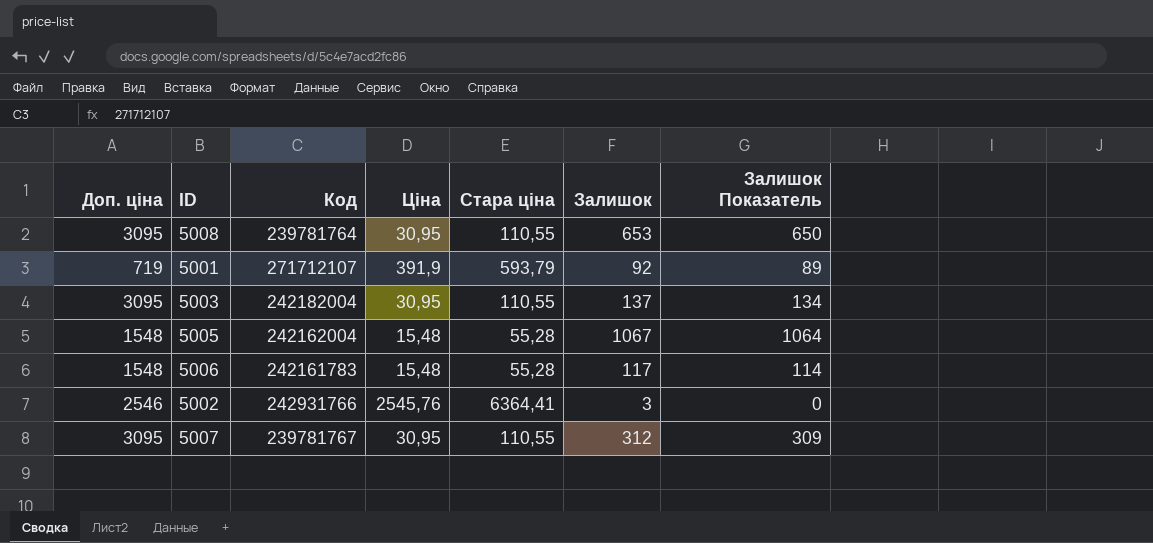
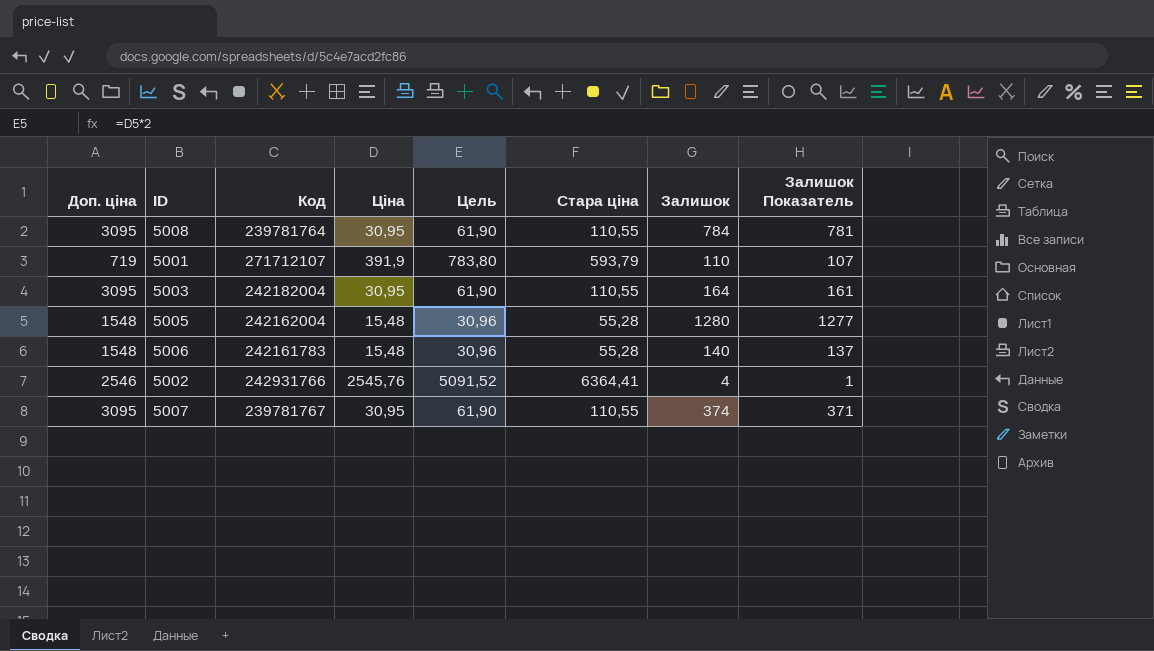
column Цель | formula: none -> [Ціна] * 2
5008 | Залишок: 653 -> 784
5008 | Залишок Показатель: 650 -> 781
5001 | Залишок: 92 -> 110
5001 | Залишок Показатель: 89 -> 107
5003 | Залишок: 137 -> 164
5003 | Залишок Показатель: 134 -> 161
5005 | Залишок: 1067 -> 1280
5005 | Залишок Показатель: 1064 -> 1277
5006 | Залишок: 117 -> 140
5006 | Залишок Показатель: 114 -> 137
5002 | Залишок: 3 -> 4
5002 | Залишок Показатель: 0 -> 1
5007 | Залишок: 312 -> 374
5007 | Залишок Показатель: 309 -> 371

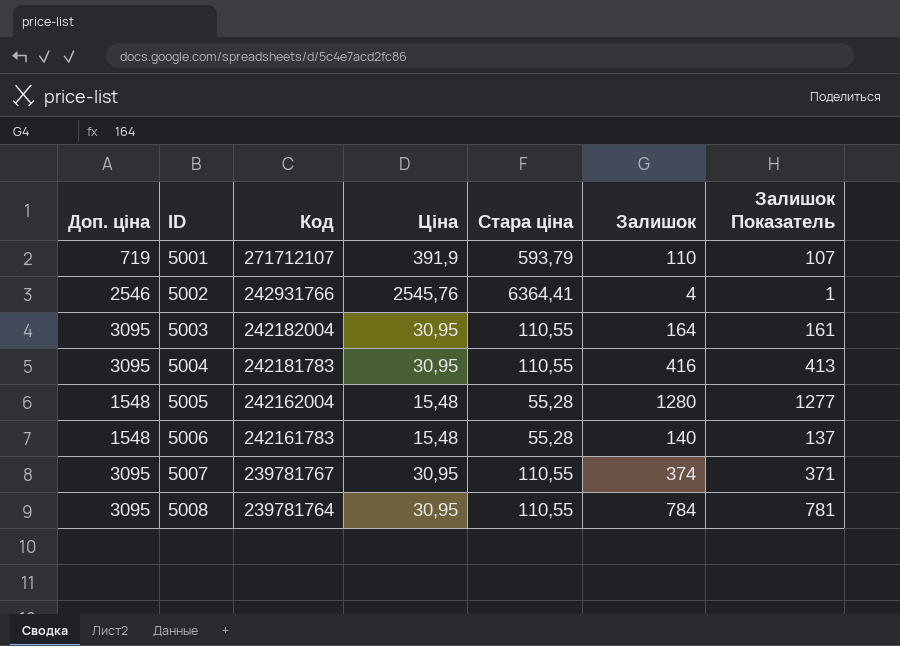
row order: none -> ID ascending
column Цель | formula: [Ціна] * 2 -> none
row 5004: none -> 3095 | 242181783 | 30,95 | 110,55 | 416 | 413

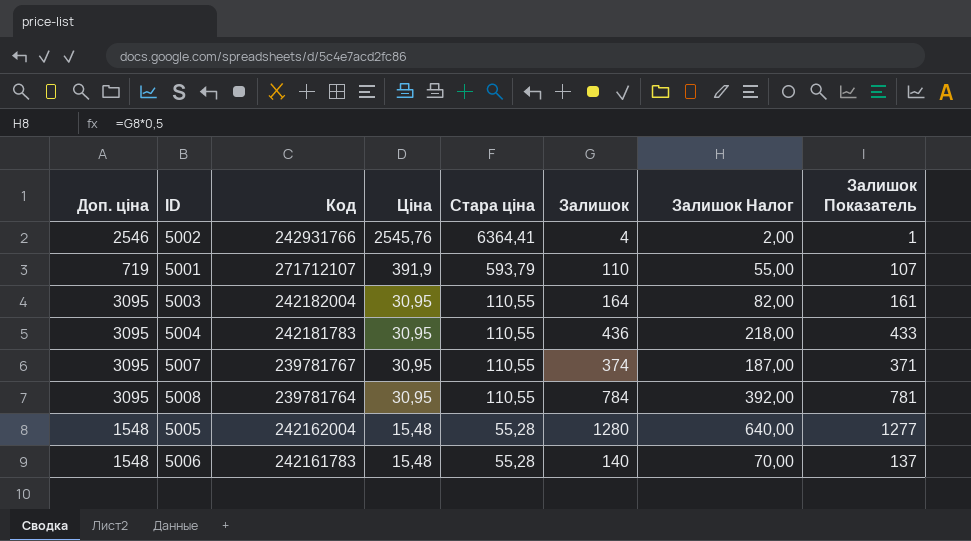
row order: ID ascending -> Ціна descending
column Залишок Налог | formula: none -> [Залишок] * 0,5
5004 | Залишок: 416 -> 436
5004 | Залишок Показатель: 413 -> 433

